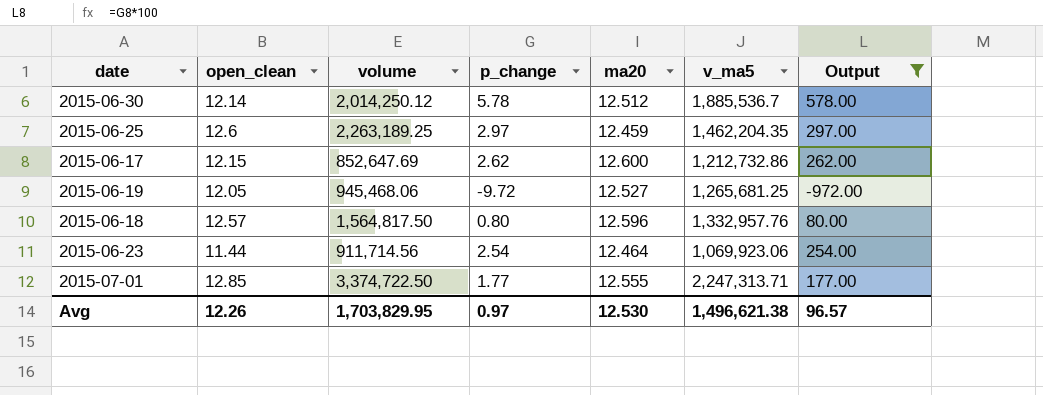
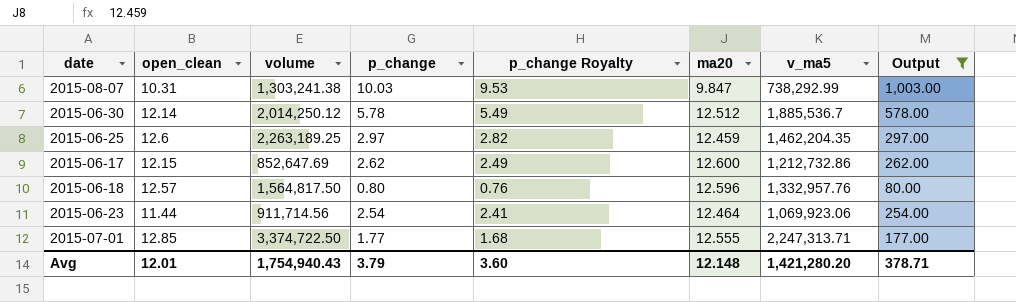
column p_change Royalty | formula: none -> [p_change] * 0.95
row 2015-06-19: 12.05 | 945,468.06 | -9.72 | 12.527 | 1,265,681.25 | -972.00 -> none
row 2015-08-07: none -> 10.31 | 1,303,241.38 | 10.03 | 9.53 | 9.847 | 738,292.99 | 1,003.00
Avg | open_clean: 12.26 -> 12.01
Avg | volume: 1,703,829.95 -> 1,754,940.43
Avg | p_change: 0.97 -> 3.79
Avg | ma20: 12.530 -> 12.148
Avg | v_ma5: 1,496,621.38 -> 1,421,280.20
Avg | Output: 96.57 -> 378.71

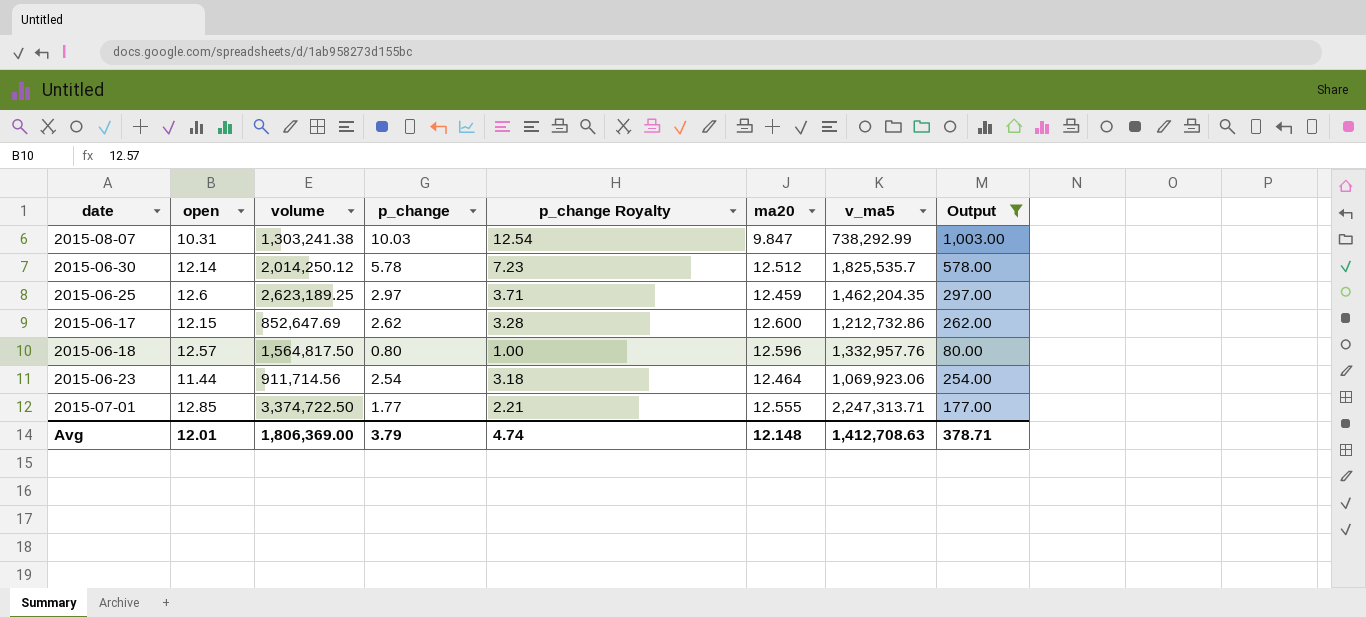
column name: open_clean -> open
column p_change Royalty | formula: [p_change] * 0.95 -> [p_change] * 1.25
2015-06-30 | v_ma5: 1,885,536.7 -> 1,825,535.7
2015-06-25 | volume: 2,263,189.25 -> 2,623,189.25
Avg | volume: 1,754,940.43 -> 1,806,369.00
Avg | p_change Royalty: 3.60 -> 4.74
Avg | v_ma5: 1,421,280.20 -> 1,412,708.63

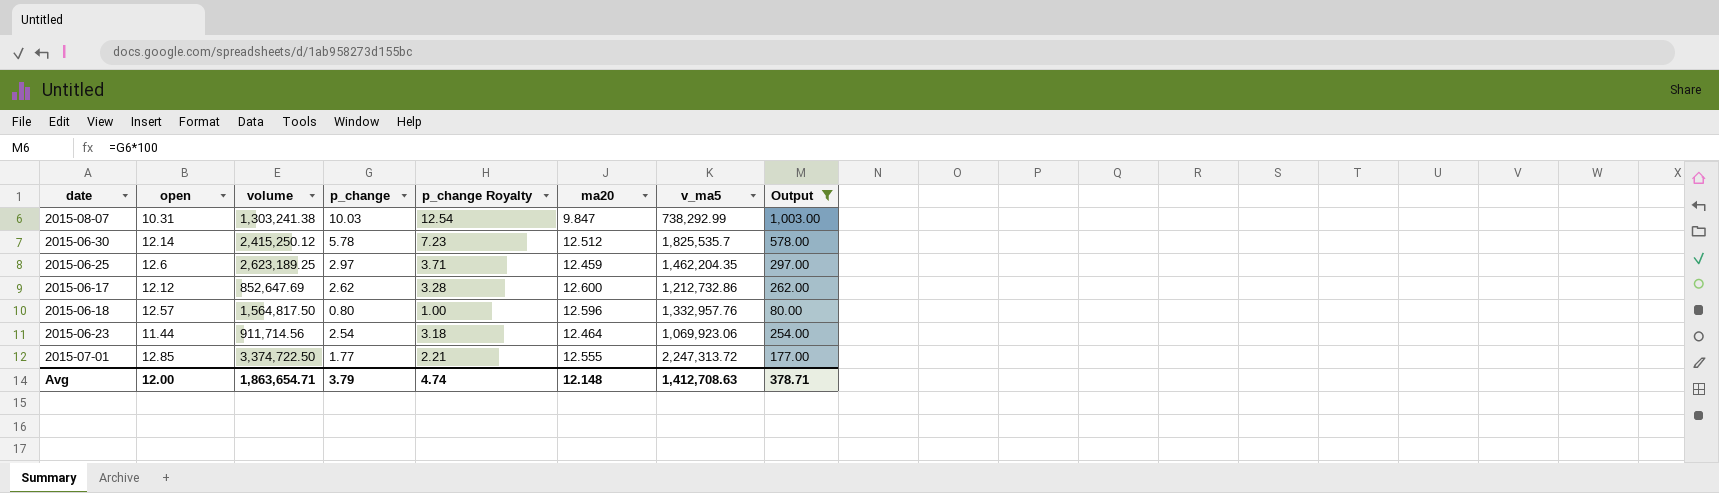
2015-06-30 | volume: 2,014,250.12 -> 2,415,250.12
2015-06-17 | open: 12.15 -> 12.12
2015-07-01 | v_ma5: 2,247,313.71 -> 2,247,313.72
Avg | open: 12.01 -> 12.00
Avg | volume: 1,806,369.00 -> 1,863,654.71

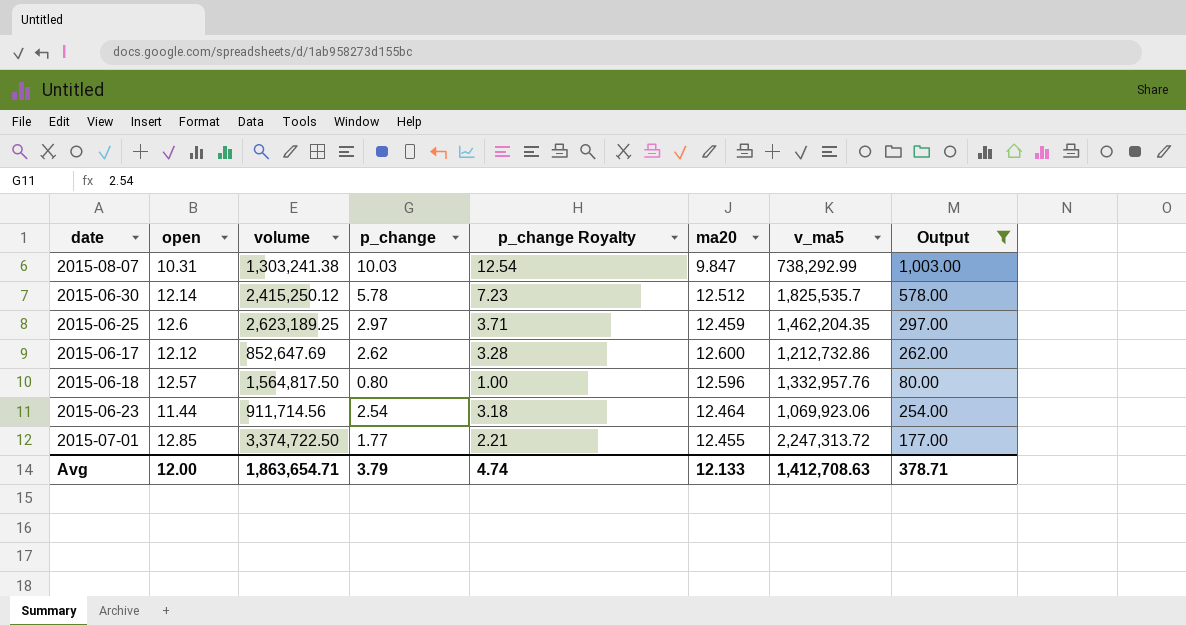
2015-07-01 | ma20: 12.555 -> 12.455
Avg | ma20: 12.148 -> 12.133

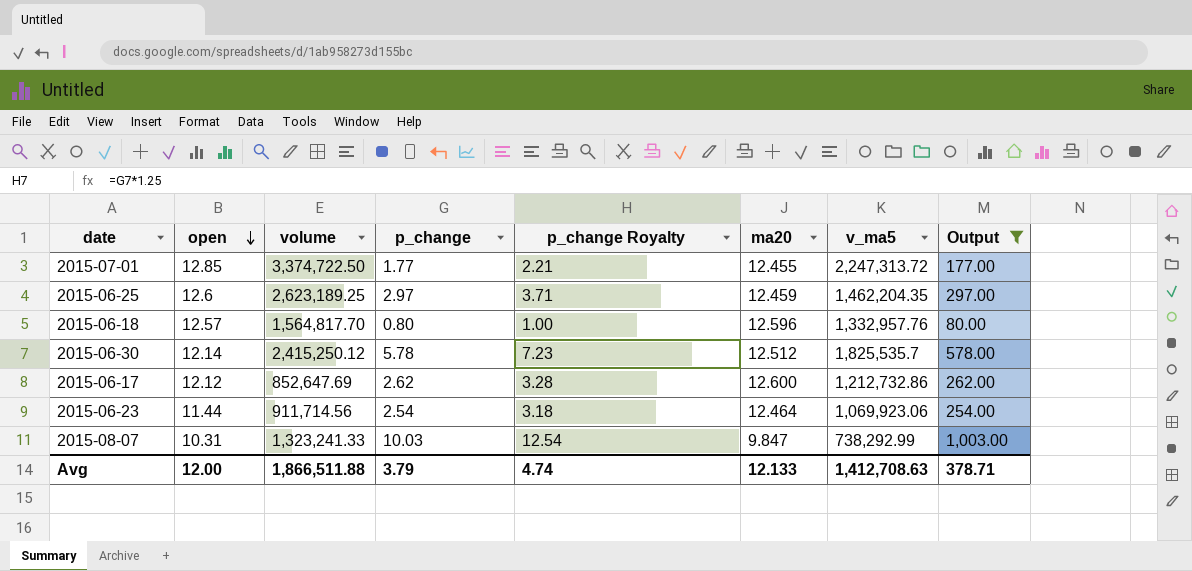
row order: none -> open descending
2015-06-18 | volume: 1,564,817.50 -> 1,564,817.70
2015-08-07 | volume: 1,303,241.38 -> 1,323,241.33
Avg | volume: 1,863,654.71 -> 1,866,511.88

